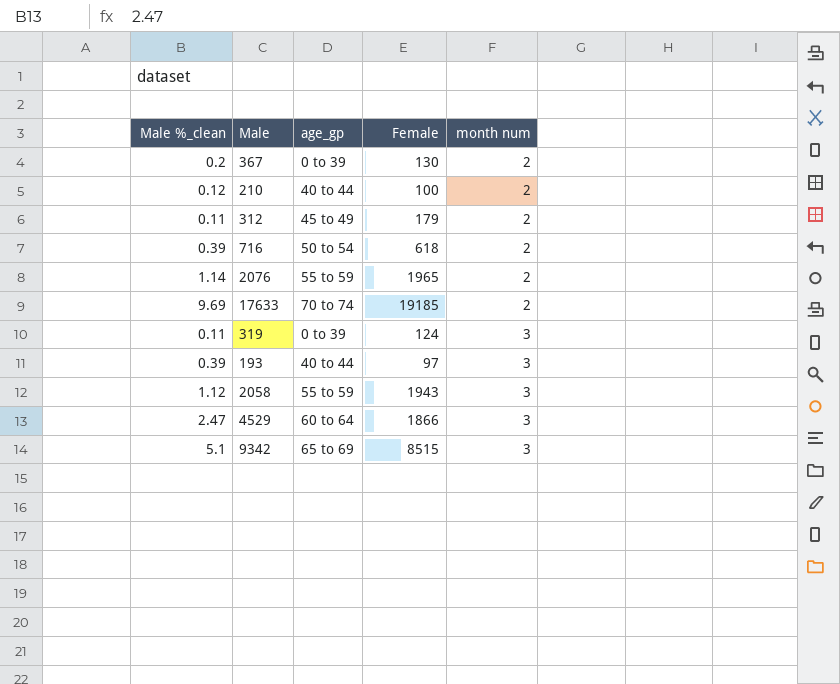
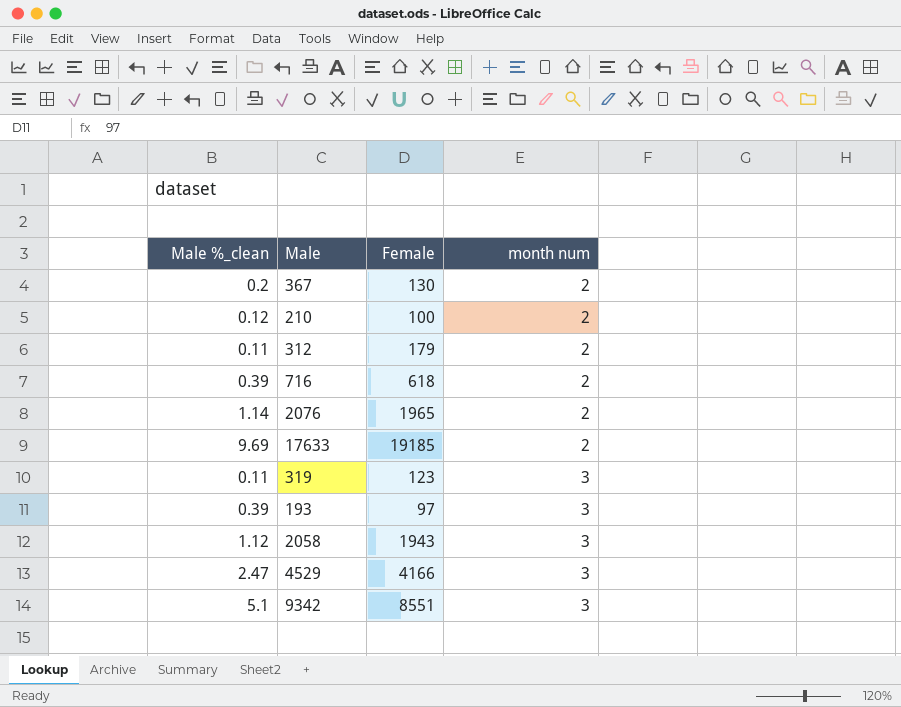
column age_gp | position: 3 -> none
319 | Female: 124 -> 123
4529 | Female: 1866 -> 4166
9342 | Female: 8515 -> 8551

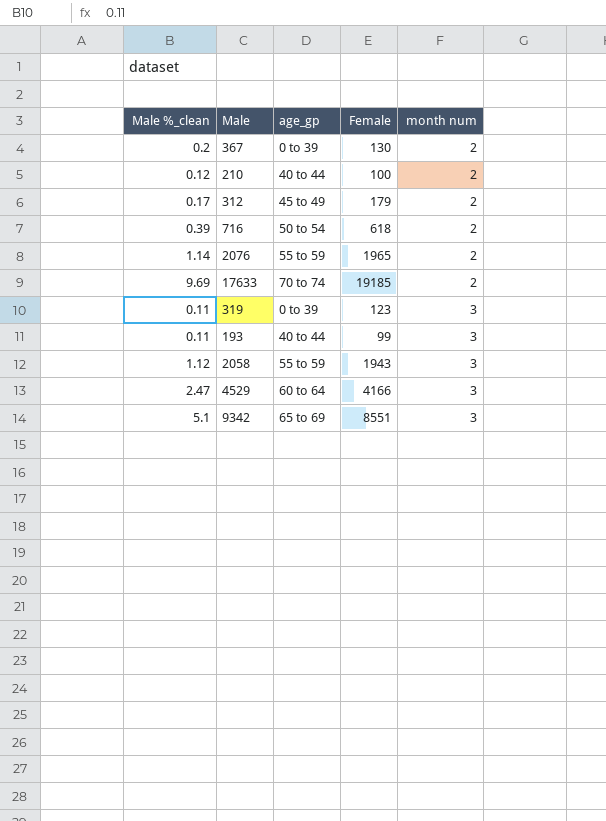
column age_gp | position: none -> 3
312 | Male %_clean: 0.11 -> 0.17
193 | Male %_clean: 0.39 -> 0.11
193 | Female: 97 -> 99

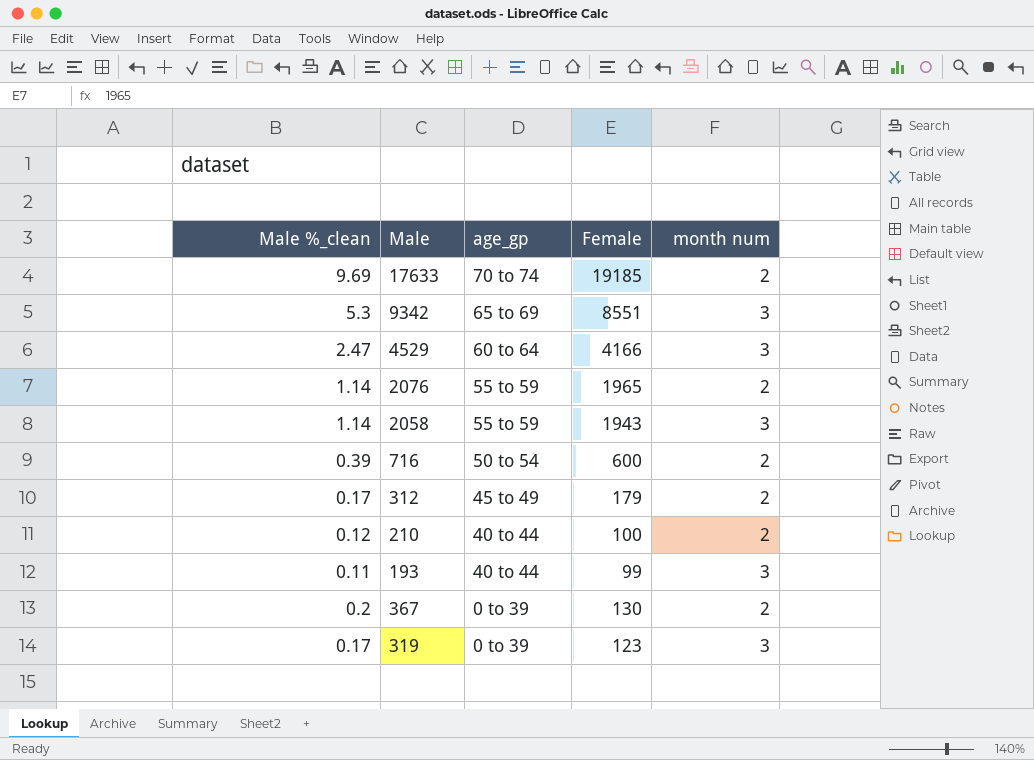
row order: month num ascending -> age_gp descending
9342 | Male %_clean: 5.1 -> 5.3
2058 | Male %_clean: 1.12 -> 1.14
716 | Female: 618 -> 600
319 | Male %_clean: 0.11 -> 0.17

